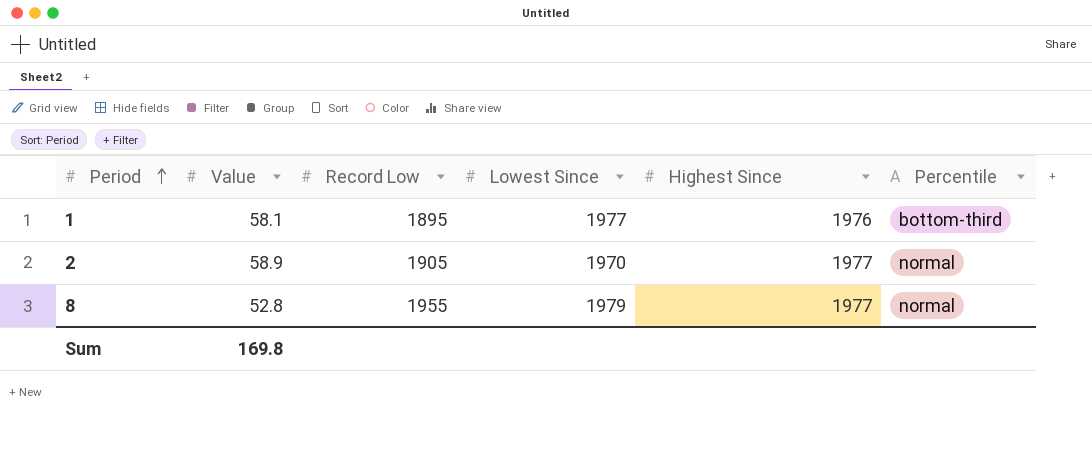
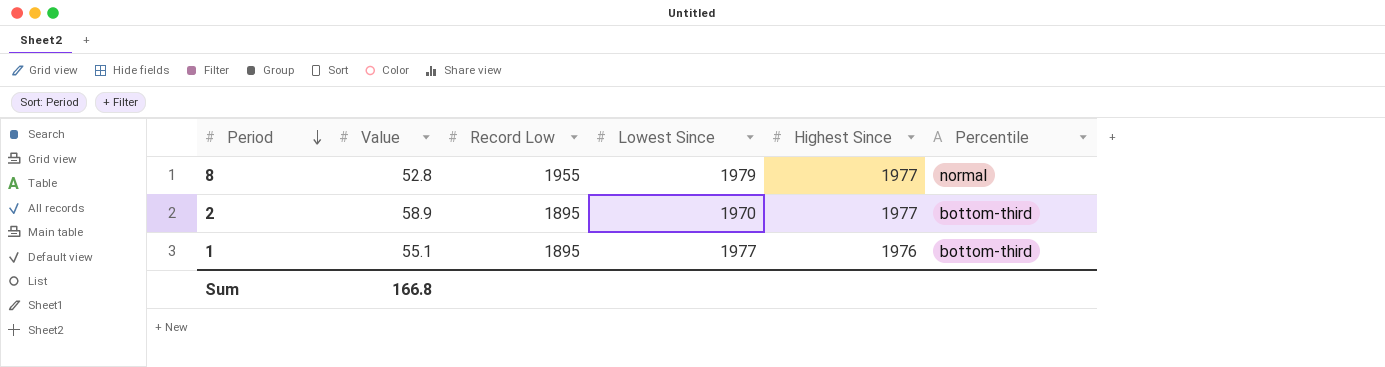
row order: Period ascending -> Period descending
2 | Record Low: 1905 -> 1895
2 | Percentile: normal -> bottom-third
1 | Value: 58.1 -> 55.1
Sum | Value: 169.8 -> 166.8

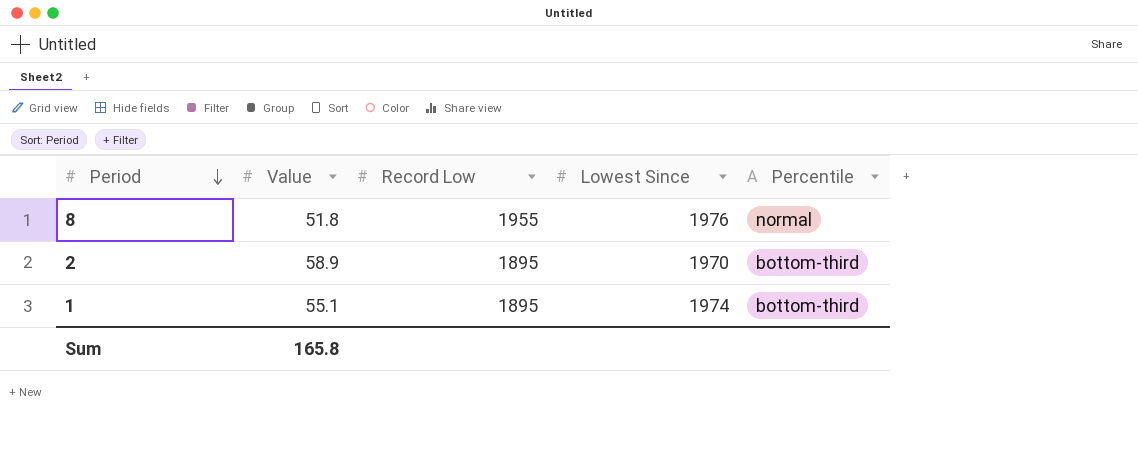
column Highest Since | position: 5 -> none
8 | Value: 52.8 -> 51.8
8 | Lowest Since: 1979 -> 1976
1 | Lowest Since: 1977 -> 1974
Sum | Value: 166.8 -> 165.8

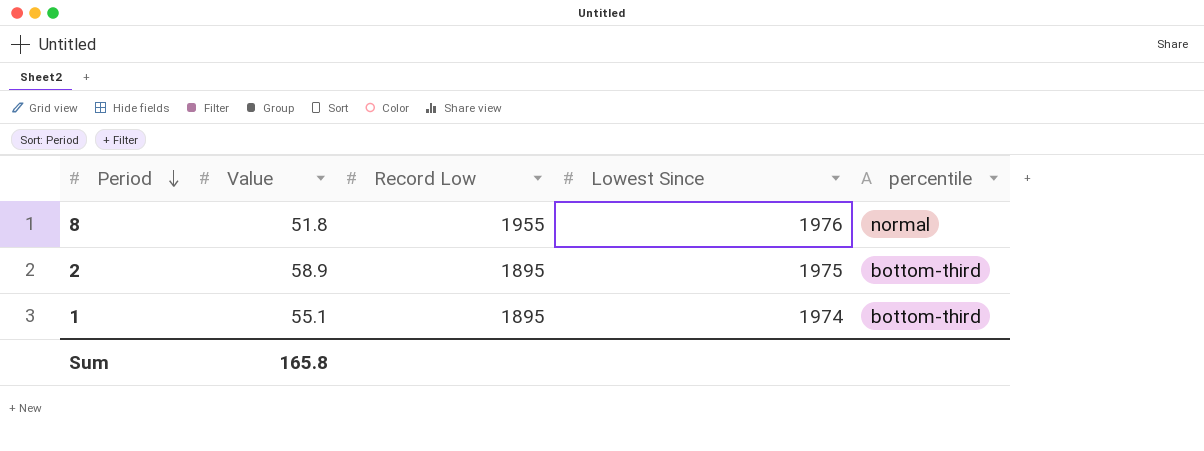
column name: Percentile -> percentile
2 | Lowest Since: 1970 -> 1975

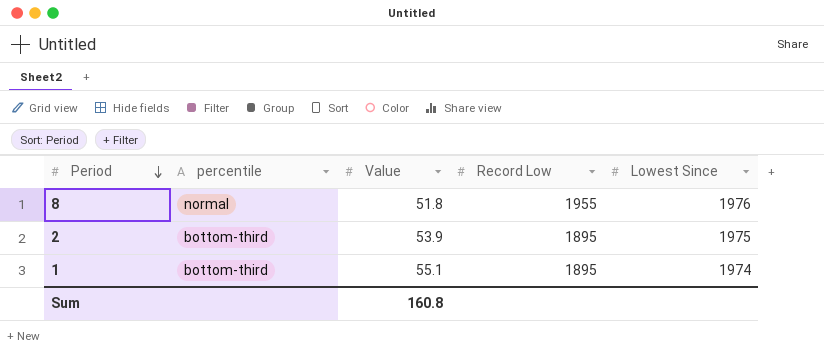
column percentile | position: 5 -> 2
2 | Value: 58.9 -> 53.9
Sum | Value: 165.8 -> 160.8

